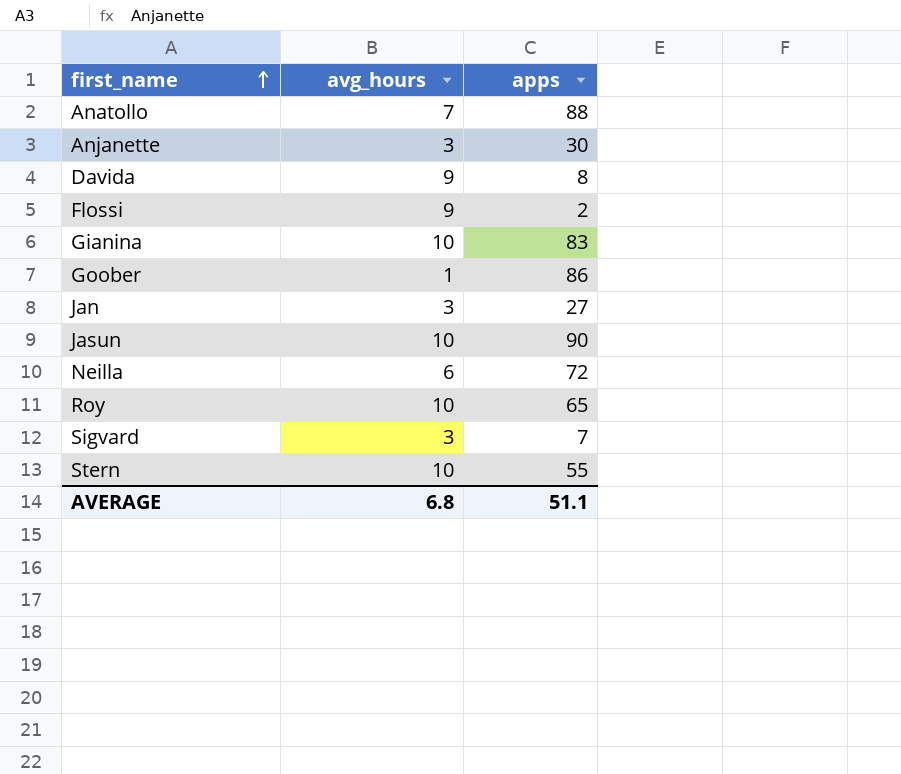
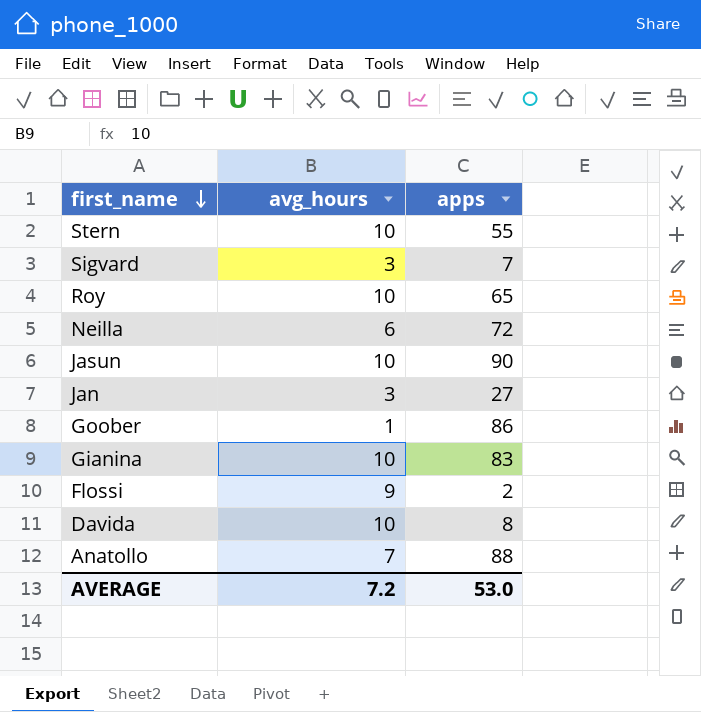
row order: first_name ascending -> first_name descending
row Anjanette: 3 | 30 -> none
Davida | avg_hours: 9 -> 10
AVERAGE | avg_hours: 6.8 -> 7.2
AVERAGE | apps: 51.1 -> 53.0

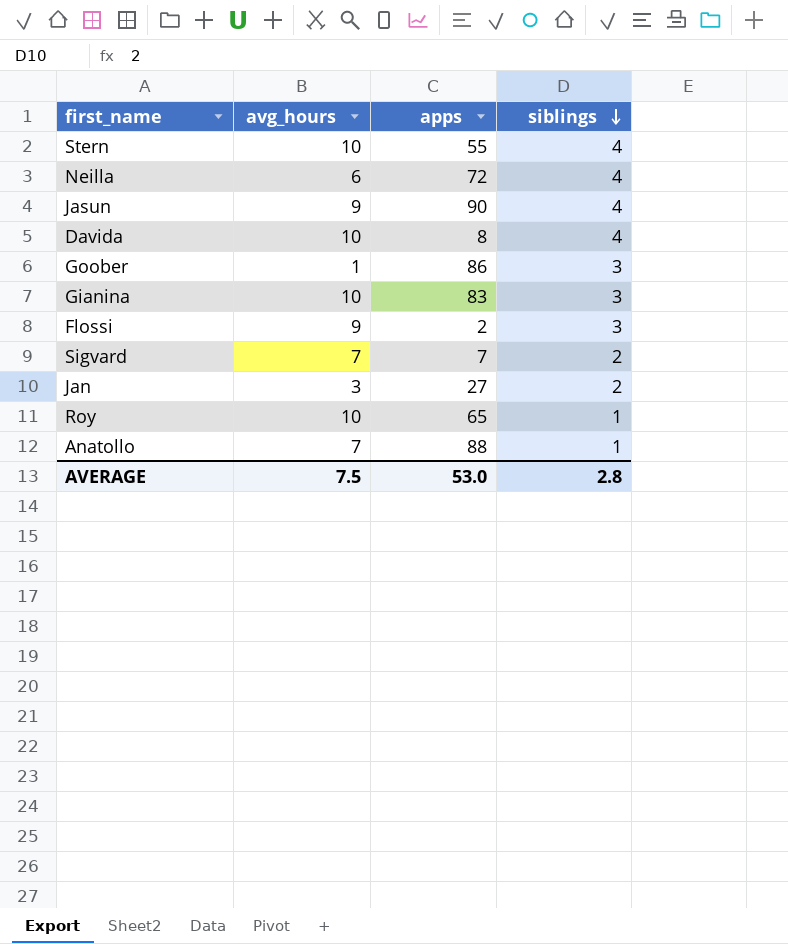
row order: first_name descending -> siblings descending
column siblings | position: none -> 4
Jasun | avg_hours: 10 -> 9
Sigvard | avg_hours: 3 -> 7
AVERAGE | avg_hours: 7.2 -> 7.5

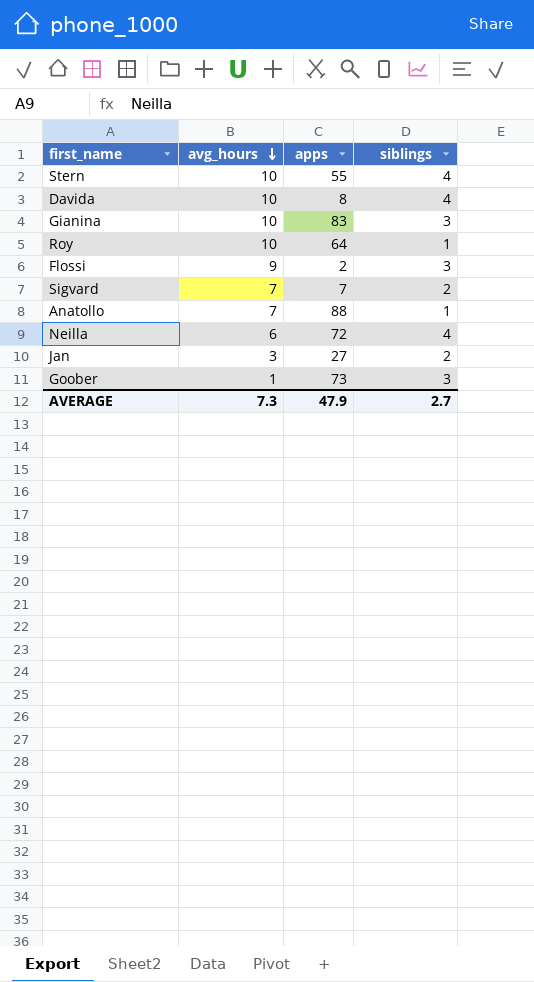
row order: siblings descending -> avg_hours descending
row Jasun: 9 | 90 | 4 -> none
Roy | apps: 65 -> 64
Goober | apps: 86 -> 73
AVERAGE | avg_hours: 7.5 -> 7.3
AVERAGE | apps: 53.0 -> 47.9
AVERAGE | siblings: 2.8 -> 2.7

